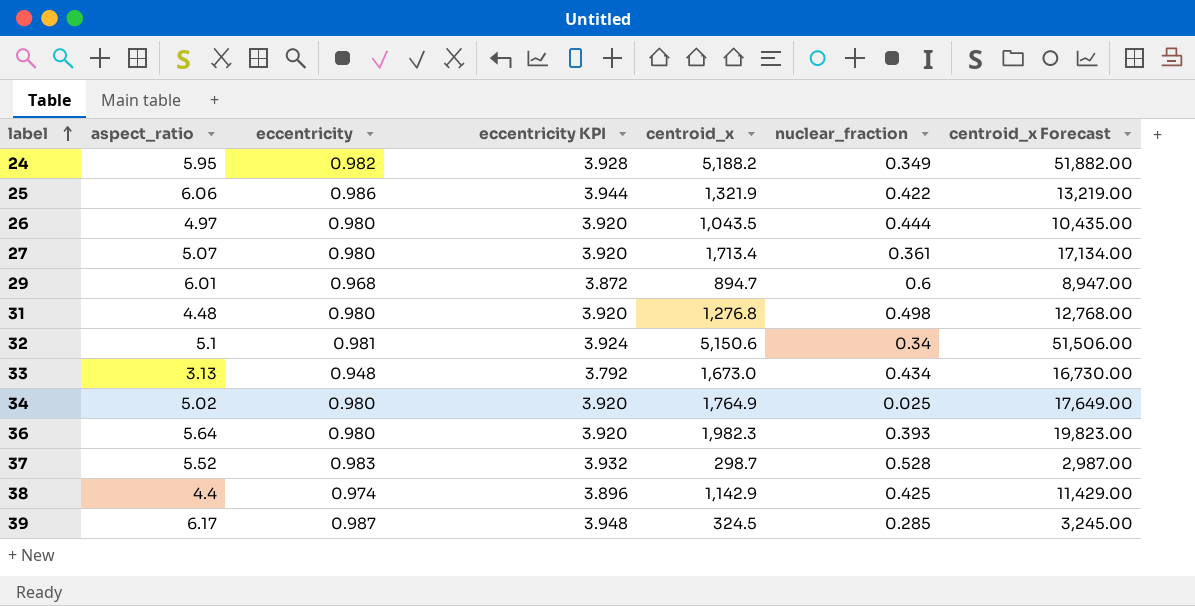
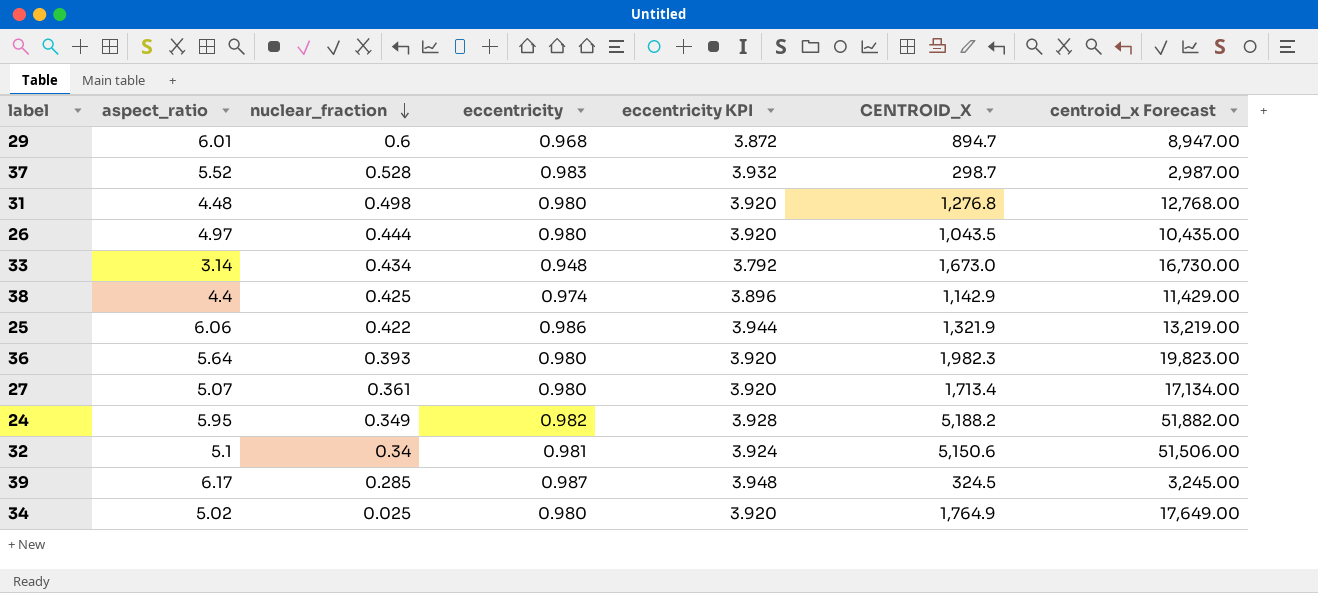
row order: label ascending -> nuclear_fraction descending
column nuclear_fraction | position: 6 -> 3
column name: centroid_x -> CENTROID_X
33 | aspect_ratio: 3.13 -> 3.14

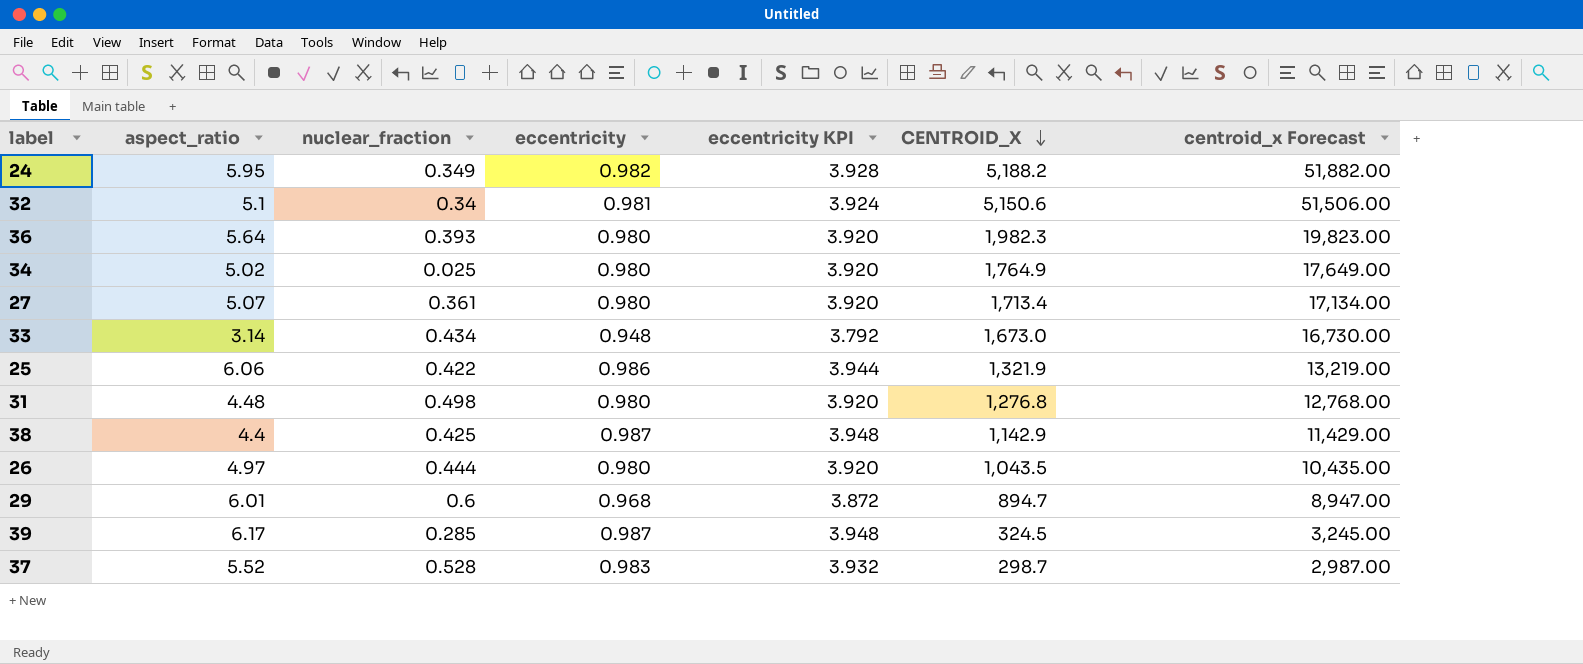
row order: nuclear_fraction descending -> CENTROID_X descending
38 | eccentricity: 0.974 -> 0.987
38 | eccentricity KPI: 3.896 -> 3.948

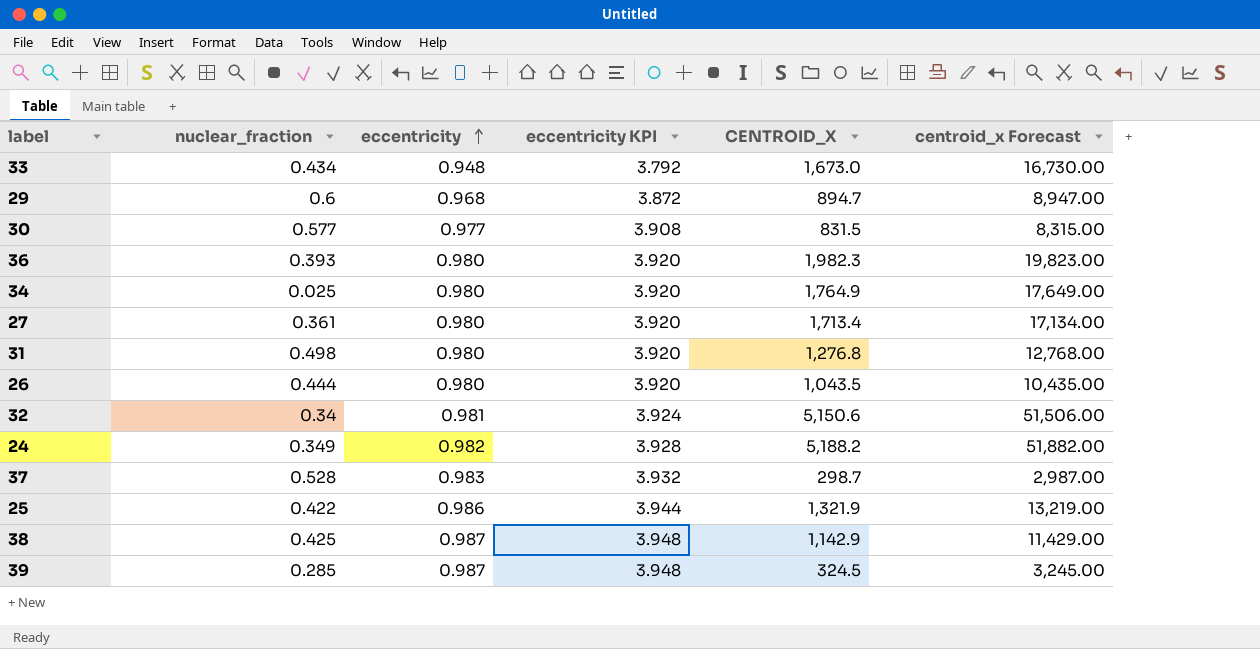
row order: CENTROID_X descending -> eccentricity ascending
column aspect_ratio | position: 2 -> none
row 30: none -> 0.577 | 0.977 | 3.908 | 831.5 | 8,315.00

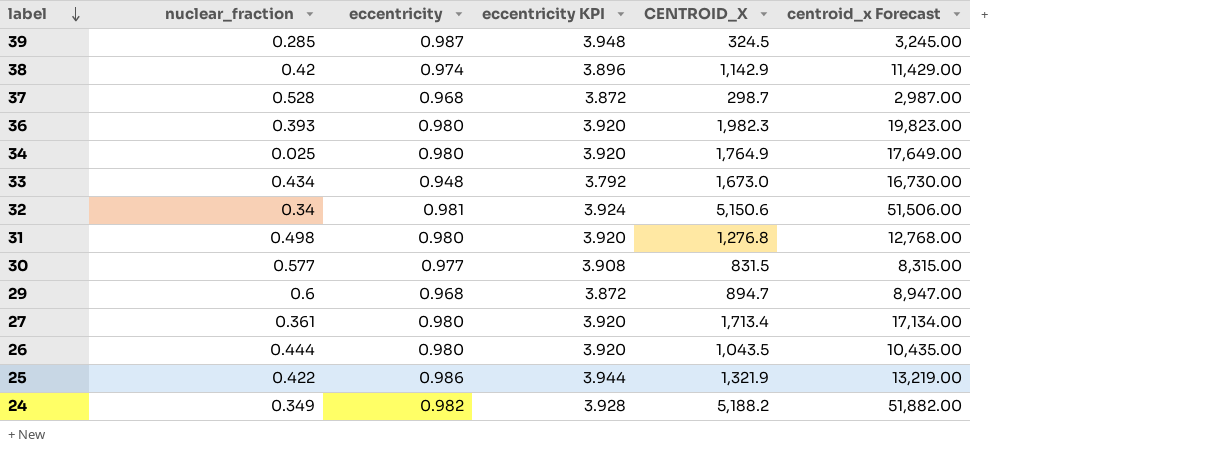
row order: eccentricity ascending -> label descending
38 | nuclear_fraction: 0.425 -> 0.42
38 | eccentricity: 0.987 -> 0.974
38 | eccentricity KPI: 3.948 -> 3.896
37 | eccentricity: 0.983 -> 0.968
37 | eccentricity KPI: 3.932 -> 3.872

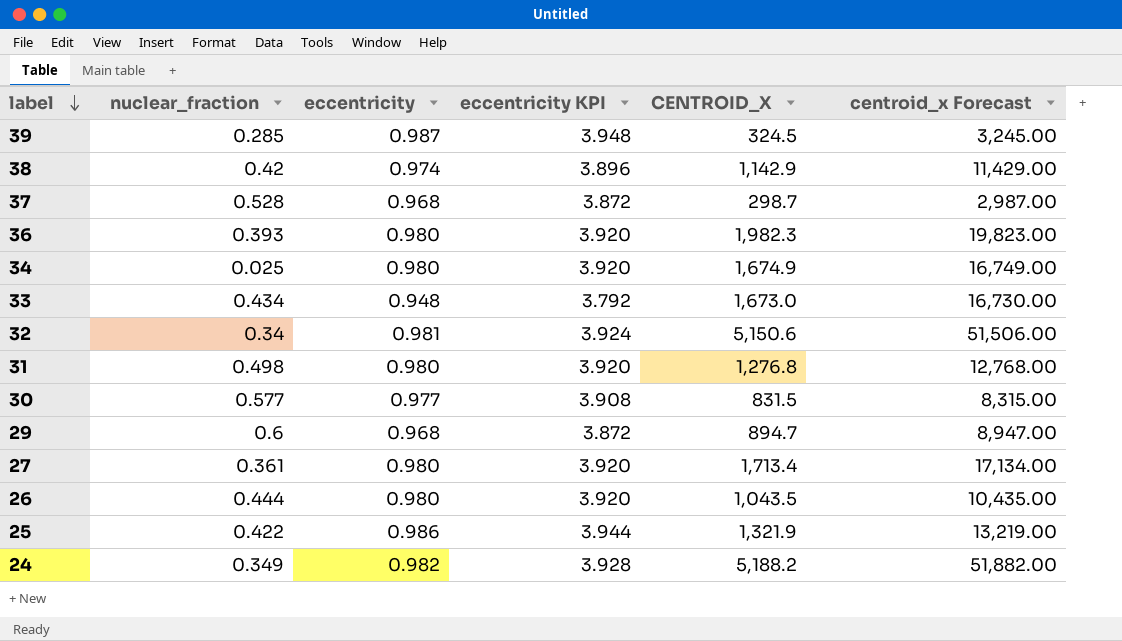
34 | CENTROID_X: 1,764.9 -> 1,674.9
34 | centroid_x Forecast: 17,649.00 -> 16,749.00

